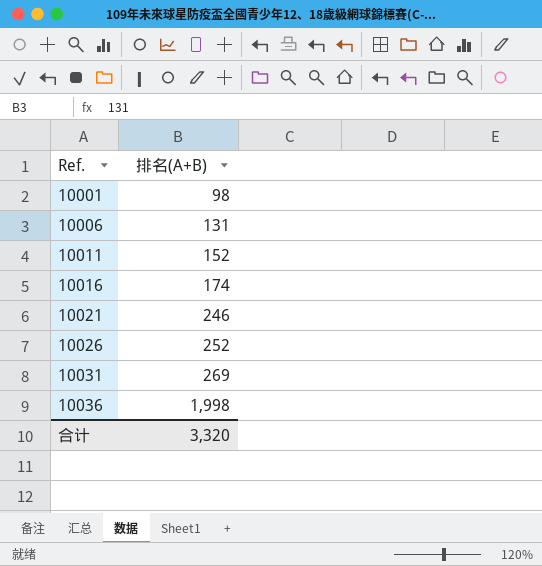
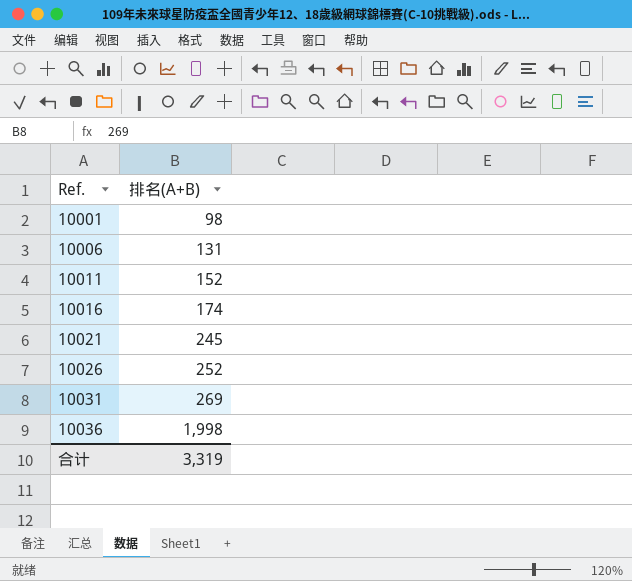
10021 | 排名(A+B): 246 -> 245
合计 | 排名(A+B): 3,320 -> 3,319

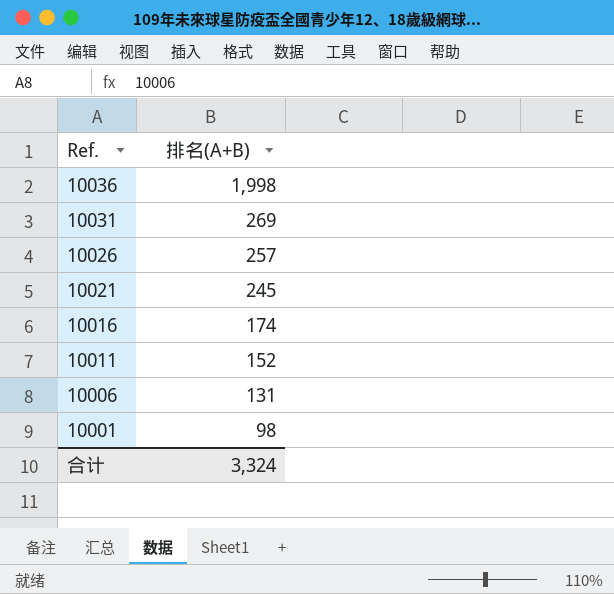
row order: Ref. ascending -> Ref. descending
10026 | 排名(A+B): 252 -> 257
合计 | 排名(A+B): 3,319 -> 3,324

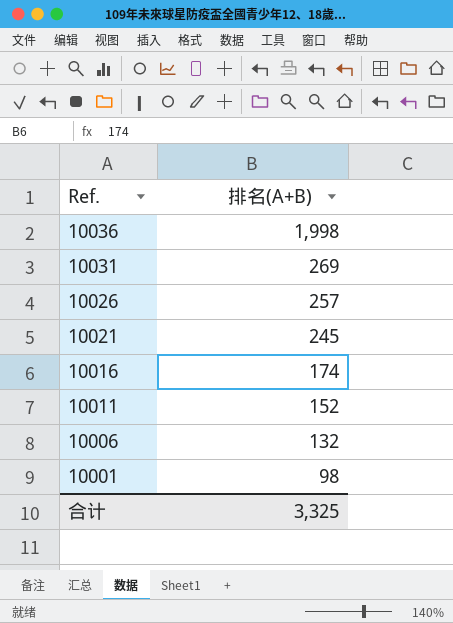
10006 | 排名(A+B): 131 -> 132
合计 | 排名(A+B): 3,324 -> 3,325

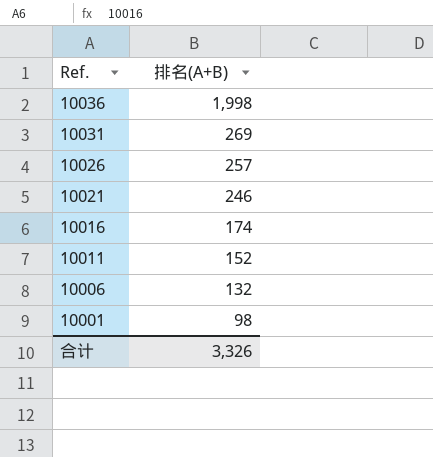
10021 | 排名(A+B): 245 -> 246
合计 | 排名(A+B): 3,325 -> 3,326

